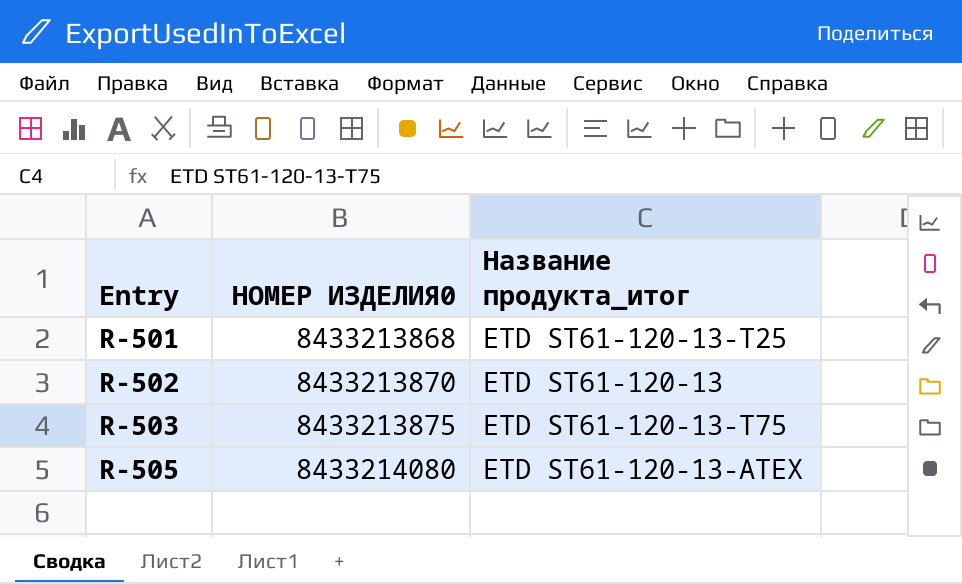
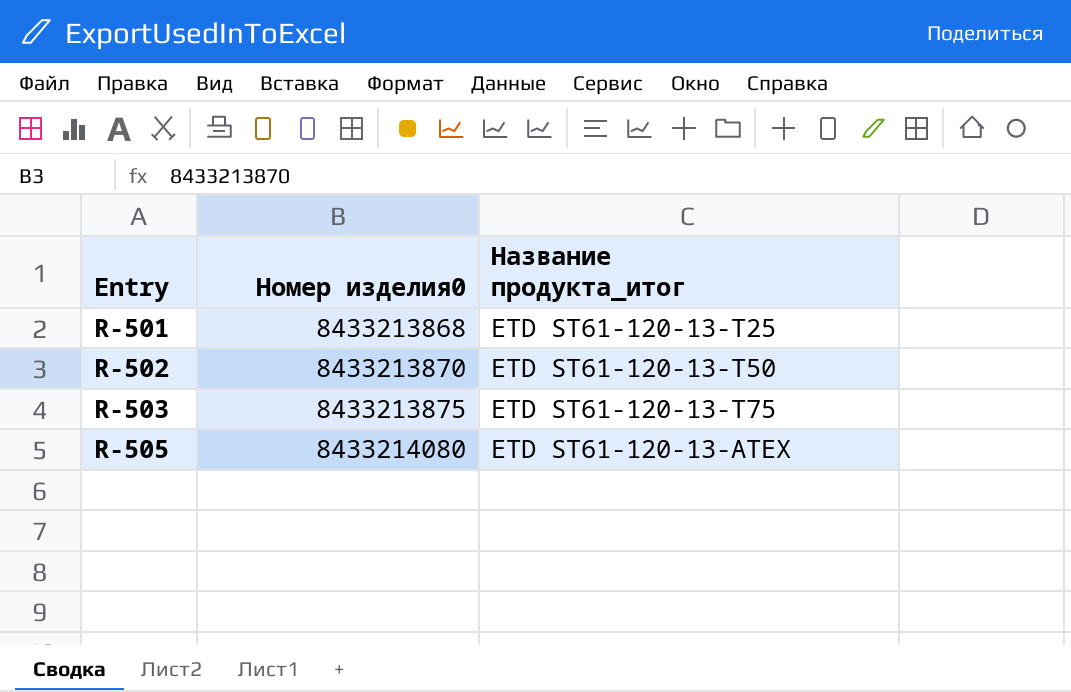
column name: НОМЕР ИЗДЕЛИЯ0 -> Номер изделия0
R-502 | Название продукта_итог: ETD ST61-120-13 -> ETD ST61-120-13-T50

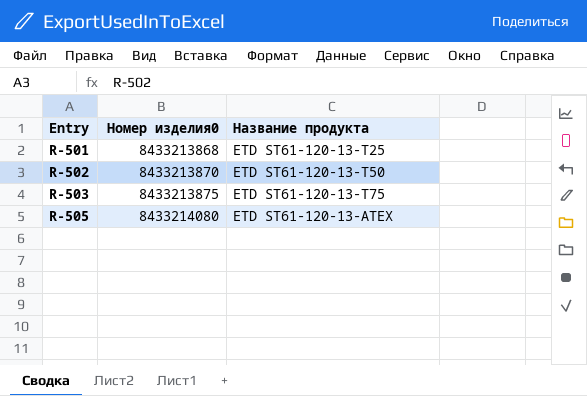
column name: Название продукта_итог -> Название продукта

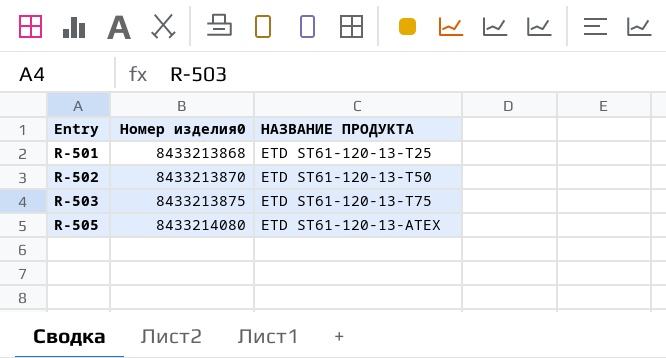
column name: Название продукта -> НАЗВАНИЕ ПРОДУКТА

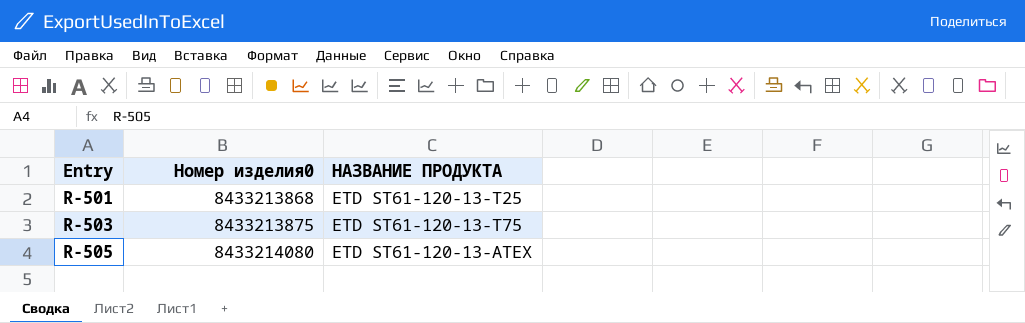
row R-502: 8433213870 | ETD ST61-120-13-T50 -> none

